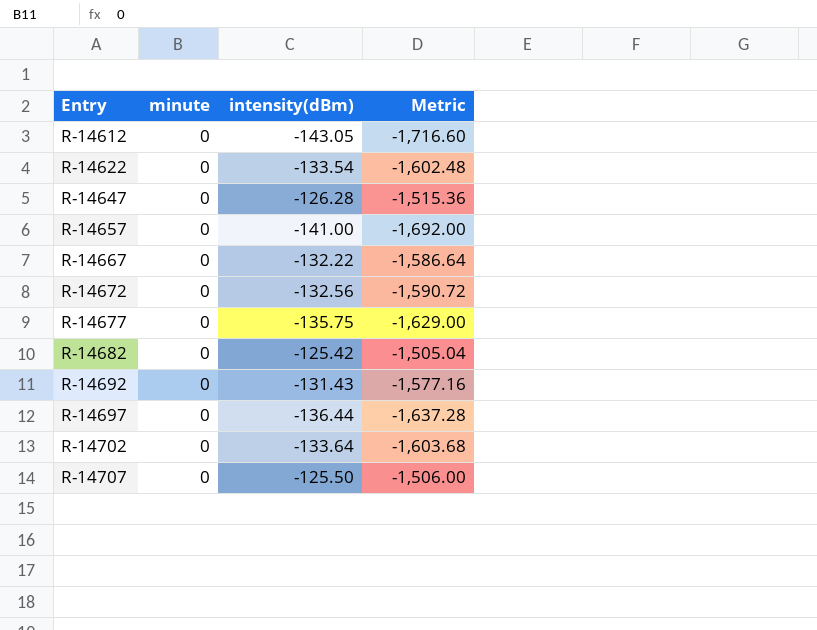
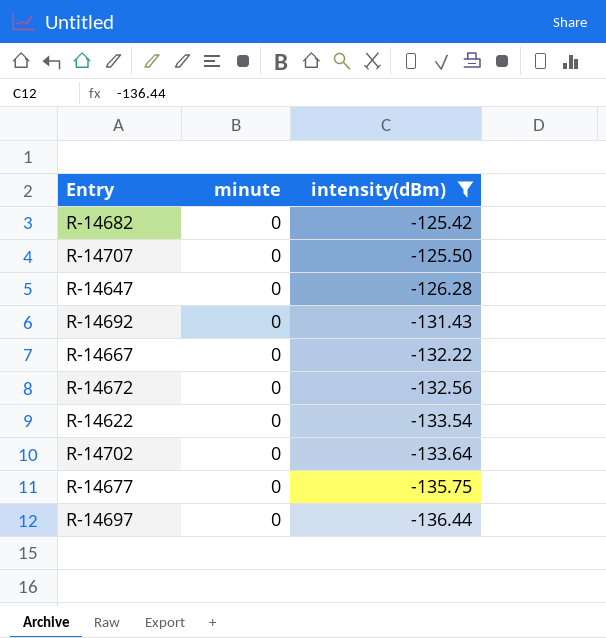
filter: none -> intensity(dBm) >= -136.44
row order: Entry ascending -> intensity(dBm) descending
column Metric | formula: [intensity(dBm)] * 12 -> none

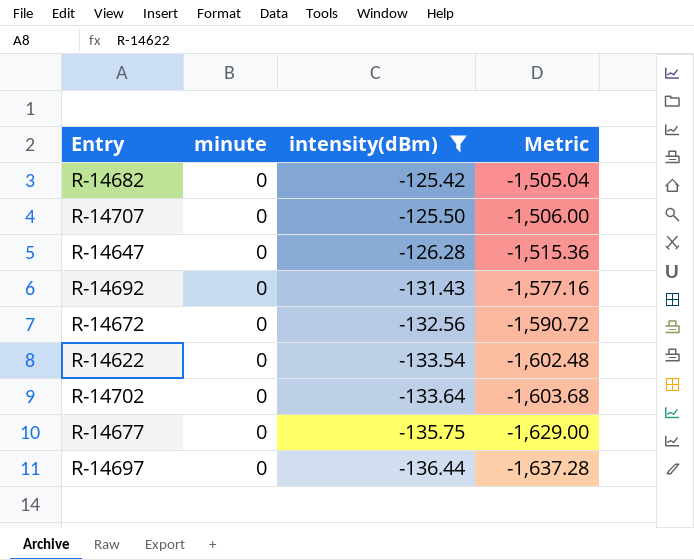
column Metric | formula: none -> [intensity(dBm)] * 12
row R-14667: 0 | -132.22 -> none

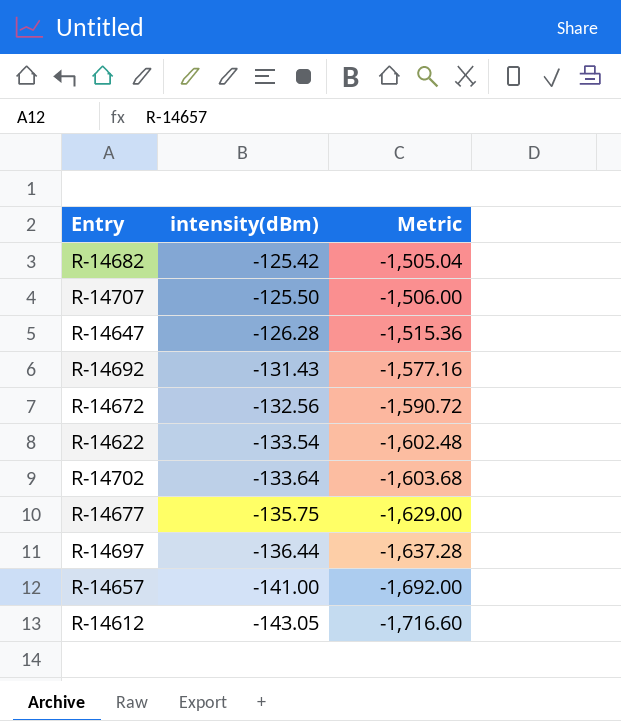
filter: intensity(dBm) >= -136.44 -> none
column minute | position: 2 -> none

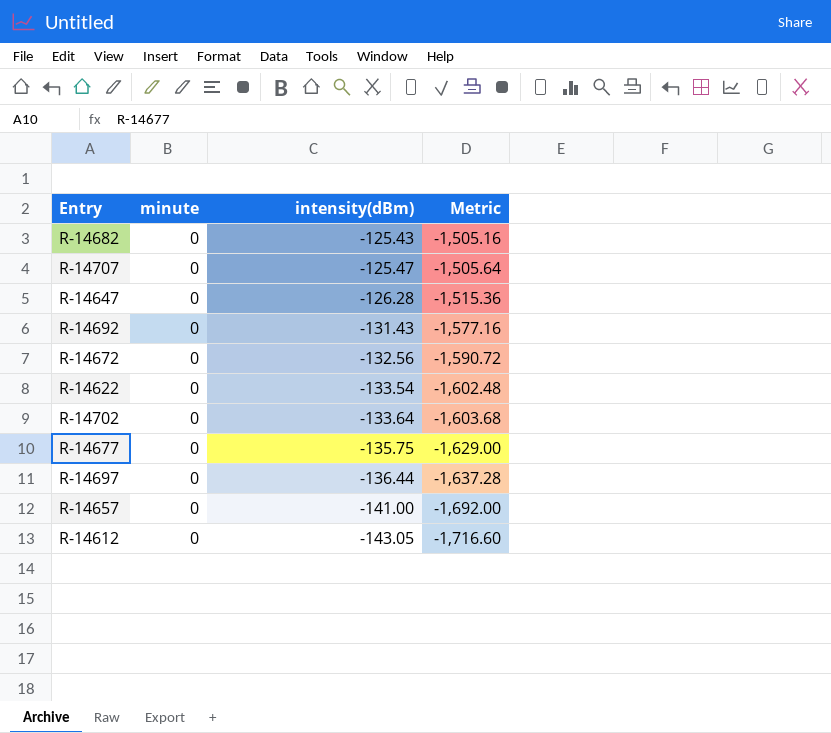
column minute | position: none -> 2
R-14682 | intensity(dBm): -125.42 -> -125.43
R-14682 | Metric: -1,505.04 -> -1,505.16
R-14707 | intensity(dBm): -125.50 -> -125.47
R-14707 | Metric: -1,506.00 -> -1,505.64

